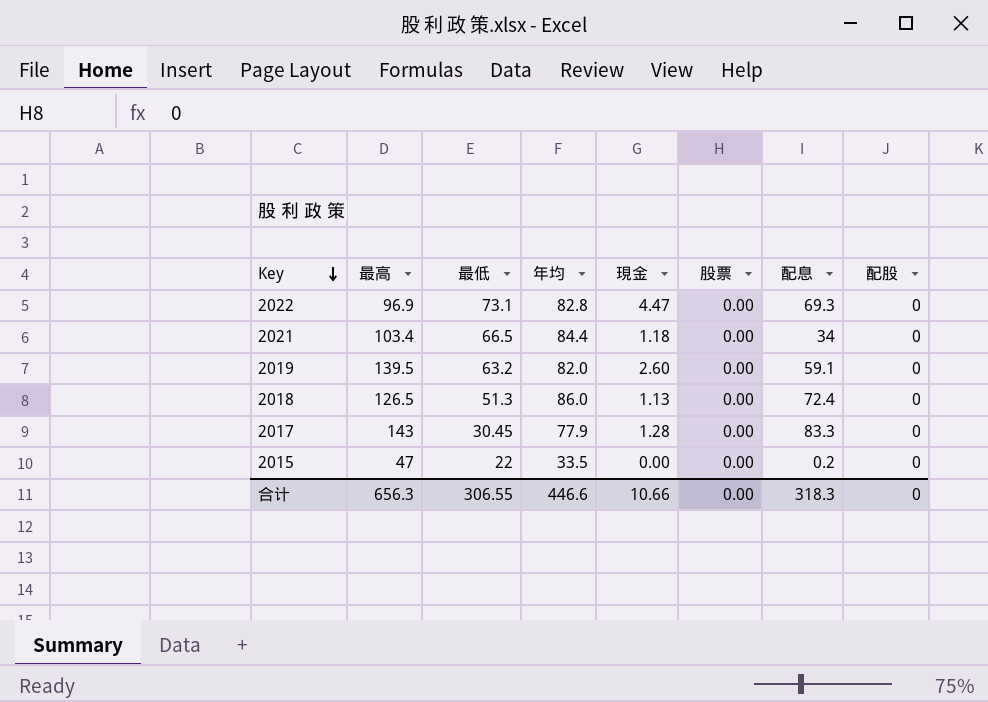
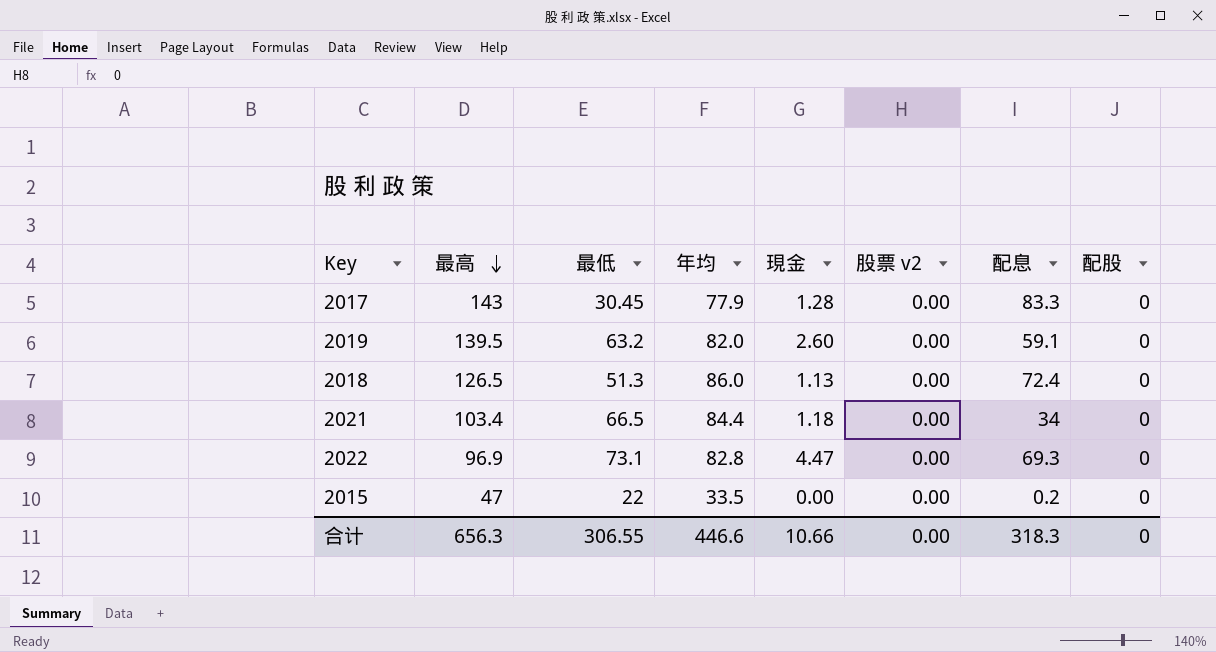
row order: Key descending -> 最高 descending
column name: 股票 -> 股票 v2

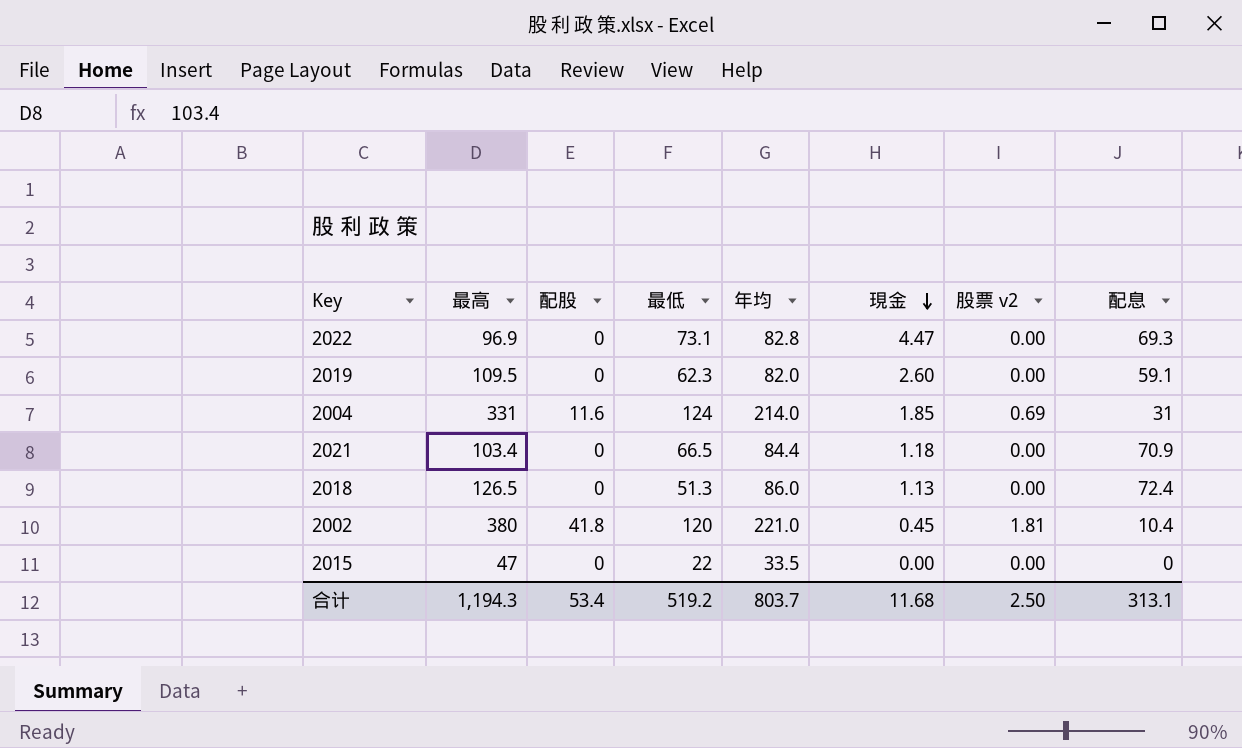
row order: 最高 descending -> 現金 descending
column 配股 | position: 8 -> 3
row 2017: 143 | 30.45 | 77.9 | 1.28 | 0.00 | 83.3 | 0 -> none
2019 | 最高: 139.5 -> 109.5
2019 | 最低: 63.2 -> 62.3
row 2004: none -> 331 | 11.6 | 124 | 214.0 | 1.85 | 0.69 | 31
2021 | 配息: 34 -> 70.9
row 2002: none -> 380 | 41.8 | 120 | 221.0 | 0.45 | 1.81 | 10.4
2015 | 配息: 0.2 -> 0
合计 | 最高: 656.3 -> 1,194.3
合计 | 配股: 0 -> 53.4
合计 | 最低: 306.55 -> 519.2
合计 | 年均: 446.6 -> 803.7
合计 | 現金: 10.66 -> 11.68
合计 | 股票 v2: 0.00 -> 2.50
合计 | 配息: 318.3 -> 313.1

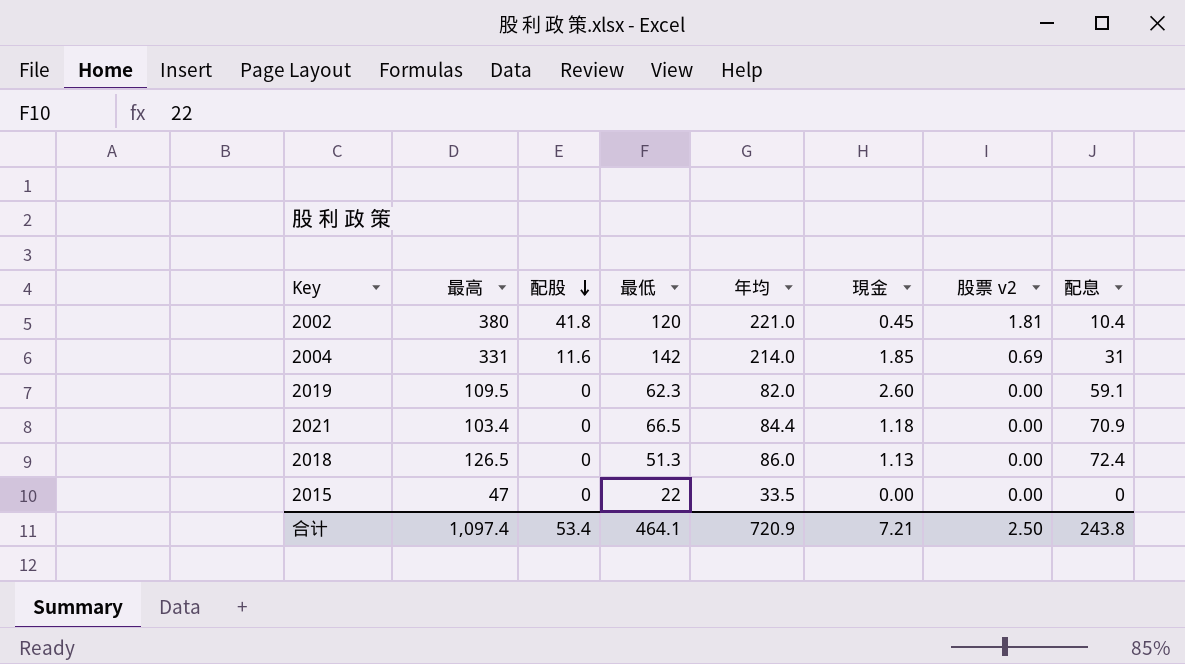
row order: 現金 descending -> 配股 descending
row 2022: 96.9 | 0 | 73.1 | 82.8 | 4.47 | 0.00 | 69.3 -> none
2004 | 最低: 124 -> 142
合计 | 最高: 1,194.3 -> 1,097.4
合计 | 最低: 519.2 -> 464.1
合计 | 年均: 803.7 -> 720.9
合计 | 現金: 11.68 -> 7.21
合计 | 配息: 313.1 -> 243.8

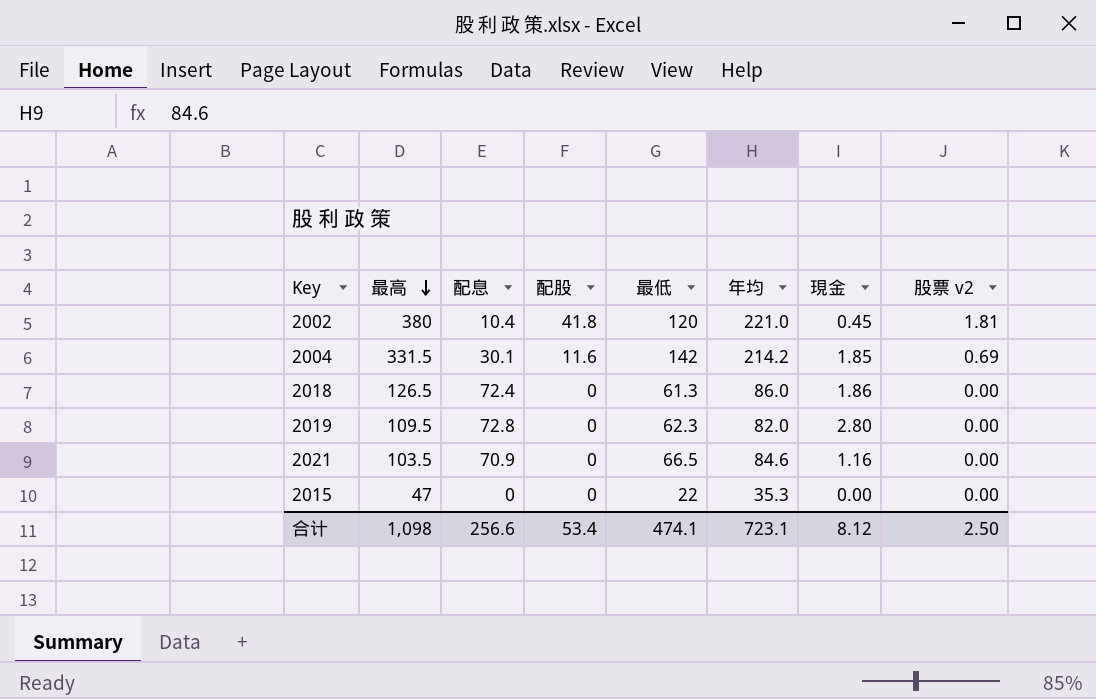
row order: 配股 descending -> 最高 descending
column 配息 | position: 8 -> 3
2004 | 最高: 331 -> 331.5
2004 | 配息: 31 -> 30.1
2004 | 年均: 214.0 -> 214.2
2018 | 最低: 51.3 -> 61.3
2018 | 現金: 1.13 -> 1.86
2019 | 配息: 59.1 -> 72.8
2019 | 現金: 2.60 -> 2.80
2021 | 最高: 103.4 -> 103.5
2021 | 年均: 84.4 -> 84.6
2021 | 現金: 1.18 -> 1.16
2015 | 年均: 33.5 -> 35.3
合计 | 最高: 1,097.4 -> 1,098
合计 | 配息: 243.8 -> 256.6
合计 | 最低: 464.1 -> 474.1
合计 | 年均: 720.9 -> 723.1
合计 | 現金: 7.21 -> 8.12

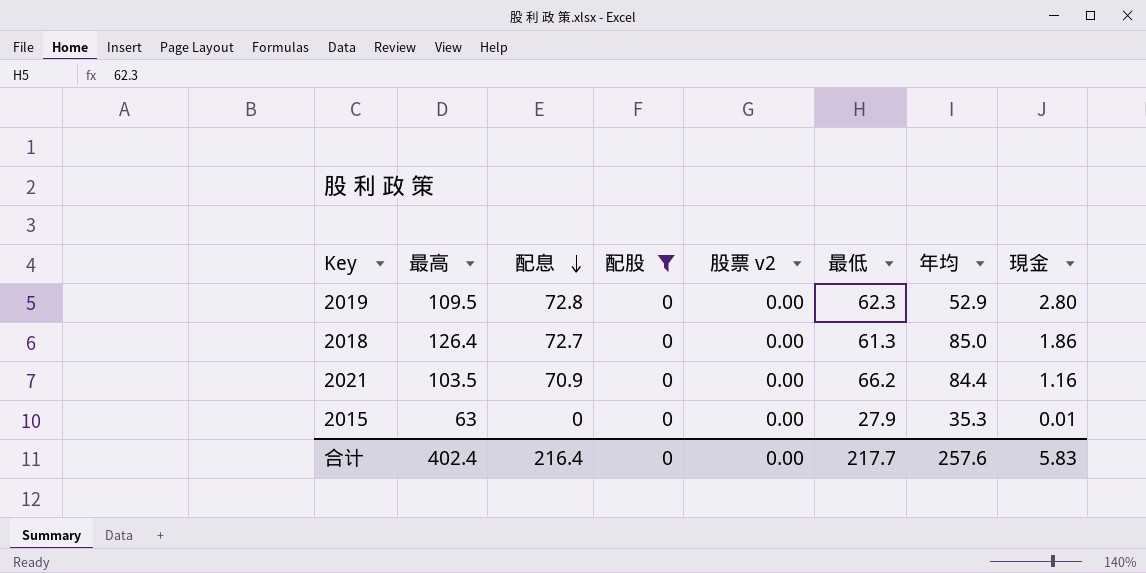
filter: none -> 配股 = 0
row order: 最高 descending -> 配息 descending
column 股票 v2 | position: 8 -> 5
2019 | 年均: 82.0 -> 52.9
2018 | 最高: 126.5 -> 126.4
2018 | 配息: 72.4 -> 72.7
2018 | 年均: 86.0 -> 85.0
2021 | 最低: 66.5 -> 66.2
2021 | 年均: 84.6 -> 84.4
2015 | 最高: 47 -> 63
2015 | 最低: 22 -> 27.9
2015 | 現金: 0.00 -> 0.01
合计 | 最高: 1,098 -> 402.4
合计 | 配息: 256.6 -> 216.4
合计 | 配股: 53.4 -> 0
合计 | 股票 v2: 2.50 -> 0.00
合计 | 最低: 474.1 -> 217.7
合计 | 年均: 723.1 -> 257.6
合计 | 現金: 8.12 -> 5.83

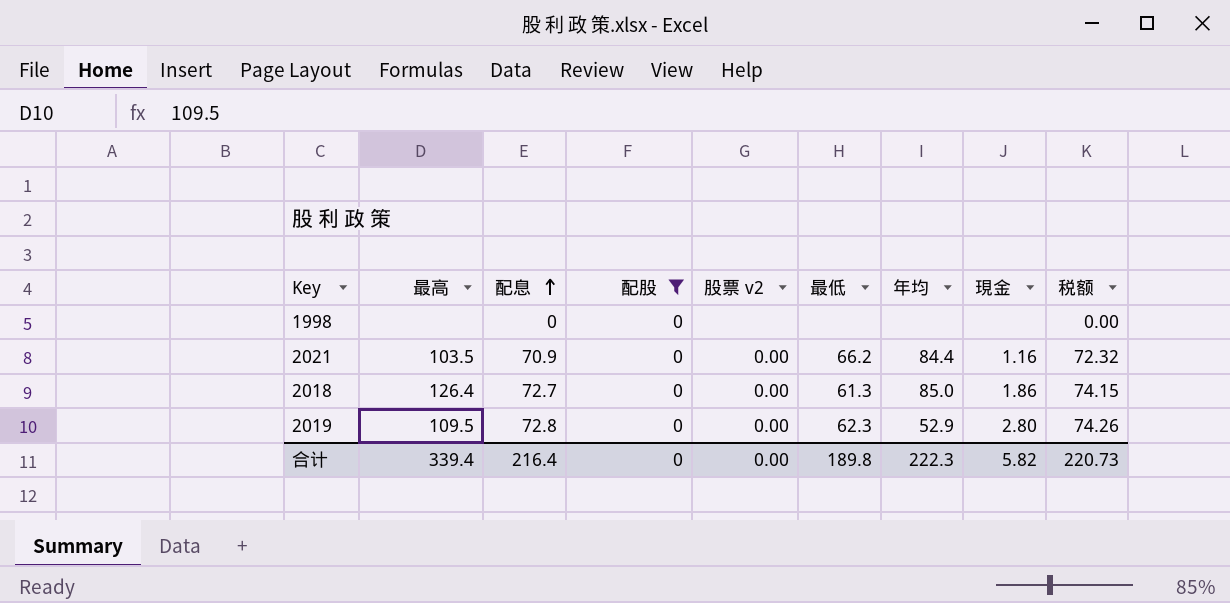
row order: 配息 descending -> 配息 ascending
column 税额 | formula: none -> [配息] * 1.02
row 2015: 63 | 0 | 0 | 0.00 | 27.9 | 35.3 | 0.01 -> none
row 1998: none -> none | 0 | 0 | none | none | none | none | 0.00
合计 | 最高: 402.4 -> 339.4
合计 | 最低: 217.7 -> 189.8
合计 | 年均: 257.6 -> 222.3
合计 | 現金: 5.83 -> 5.82

